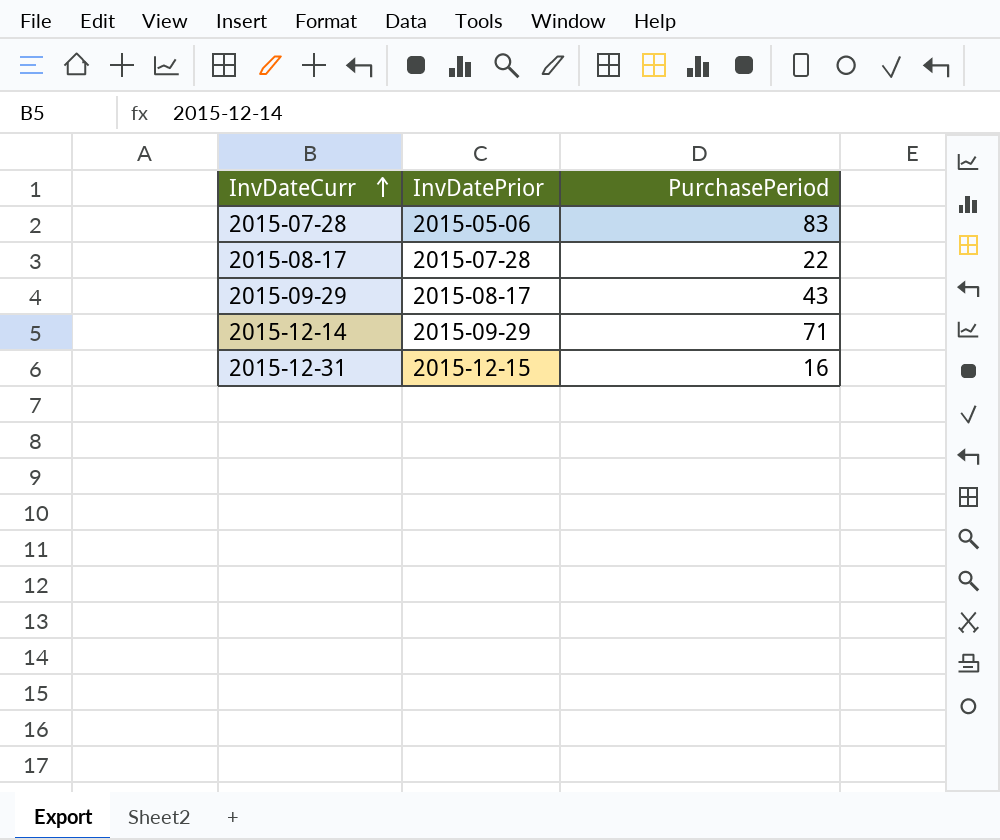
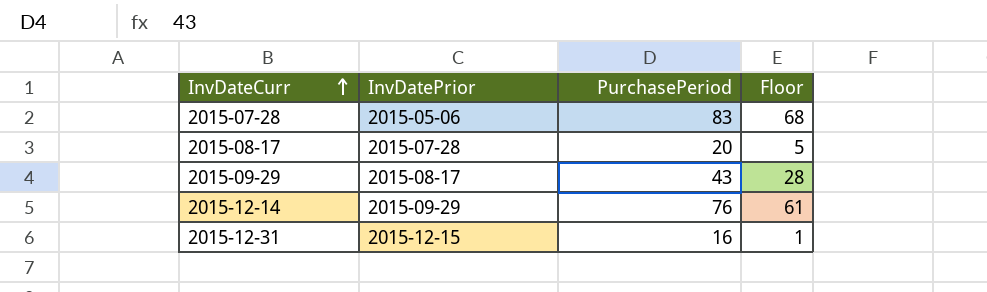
column Floor | formula: none -> [PurchasePeriod] - 15
2015-08-17 | PurchasePeriod: 22 -> 20
2015-12-14 | PurchasePeriod: 71 -> 76

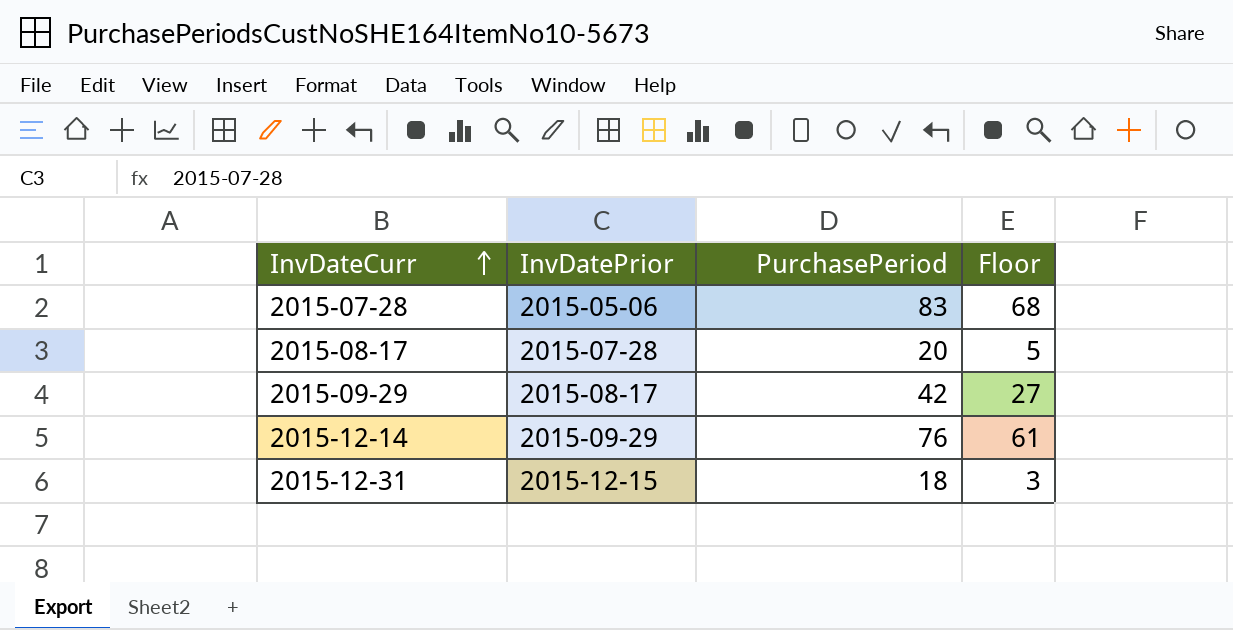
2015-09-29 | PurchasePeriod: 43 -> 42
2015-09-29 | Floor: 28 -> 27
2015-12-31 | PurchasePeriod: 16 -> 18
2015-12-31 | Floor: 1 -> 3

